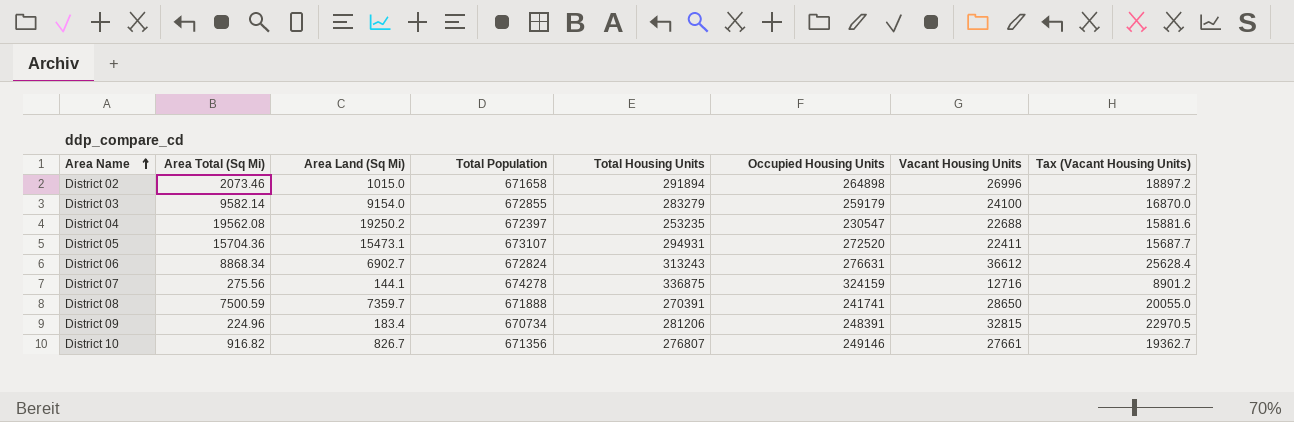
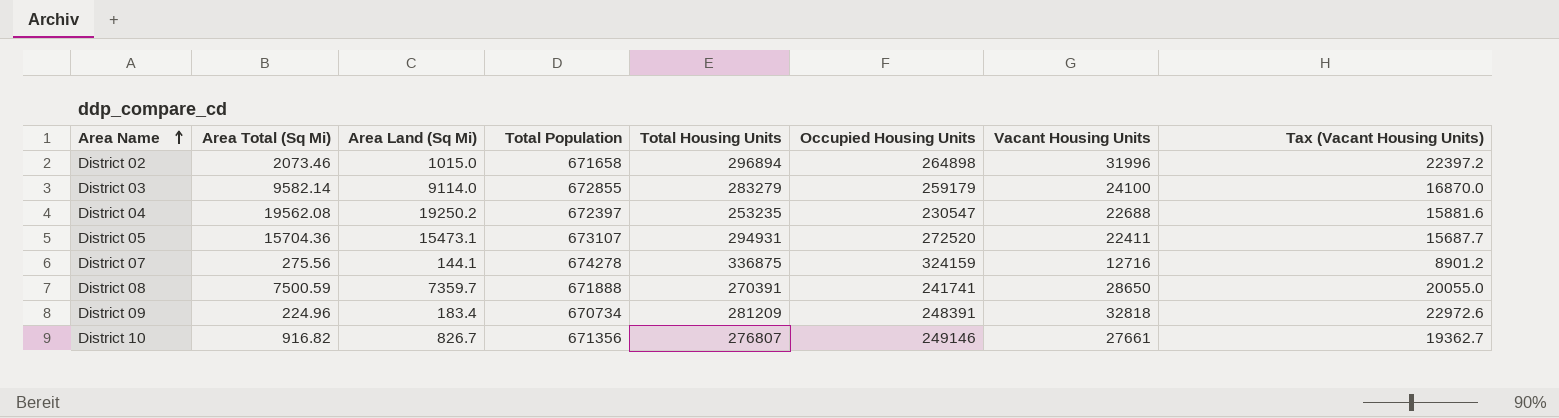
row District 06: 8868.34 | 6902.7 | 672824 | 313243 | 276631 | 36612 | 25628.4 -> none
District 02 | Total Housing Units: 291894 -> 296894
District 02 | Vacant Housing Units: 26996 -> 31996
District 02 | Tax (Vacant Housing Units): 18897.2 -> 22397.2
District 03 | Area Land (Sq Mi): 9154.0 -> 9114.0
District 09 | Total Housing Units: 281206 -> 281209
District 09 | Vacant Housing Units: 32815 -> 32818
District 09 | Tax (Vacant Housing Units): 22970.5 -> 22972.6

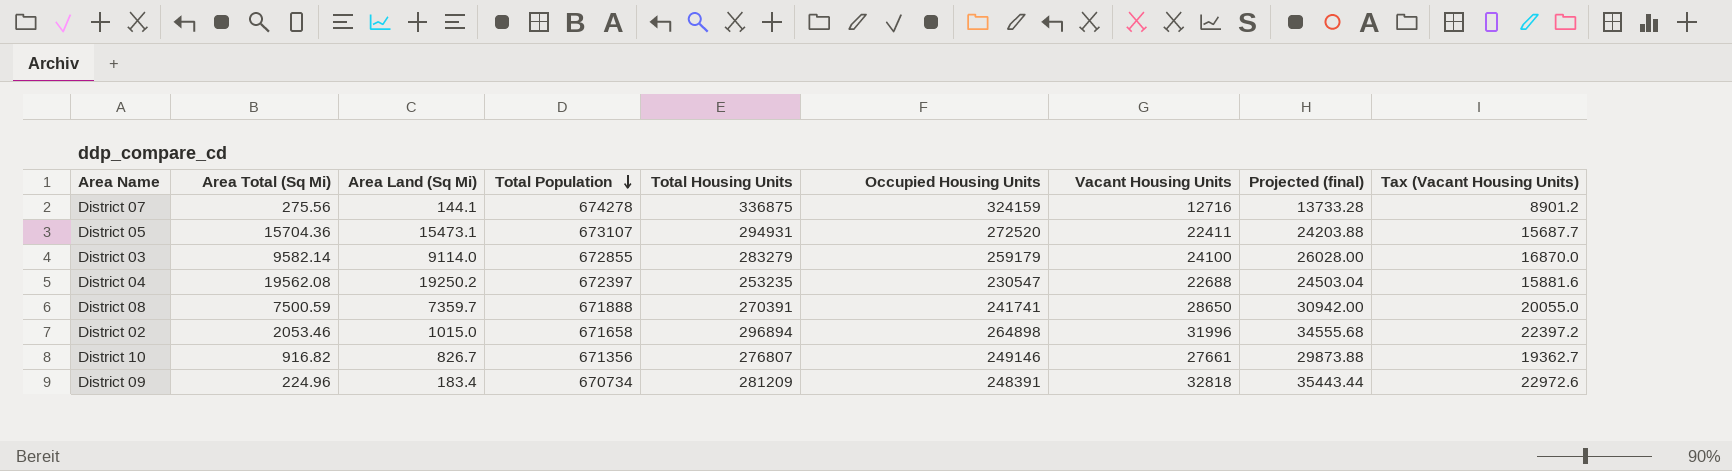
row order: Area Name ascending -> Total Population descending
column Projected (final) | formula: none -> [Vacant Housing Units] * 1.08
District 02 | Area Total (Sq Mi): 2073.46 -> 2053.46

